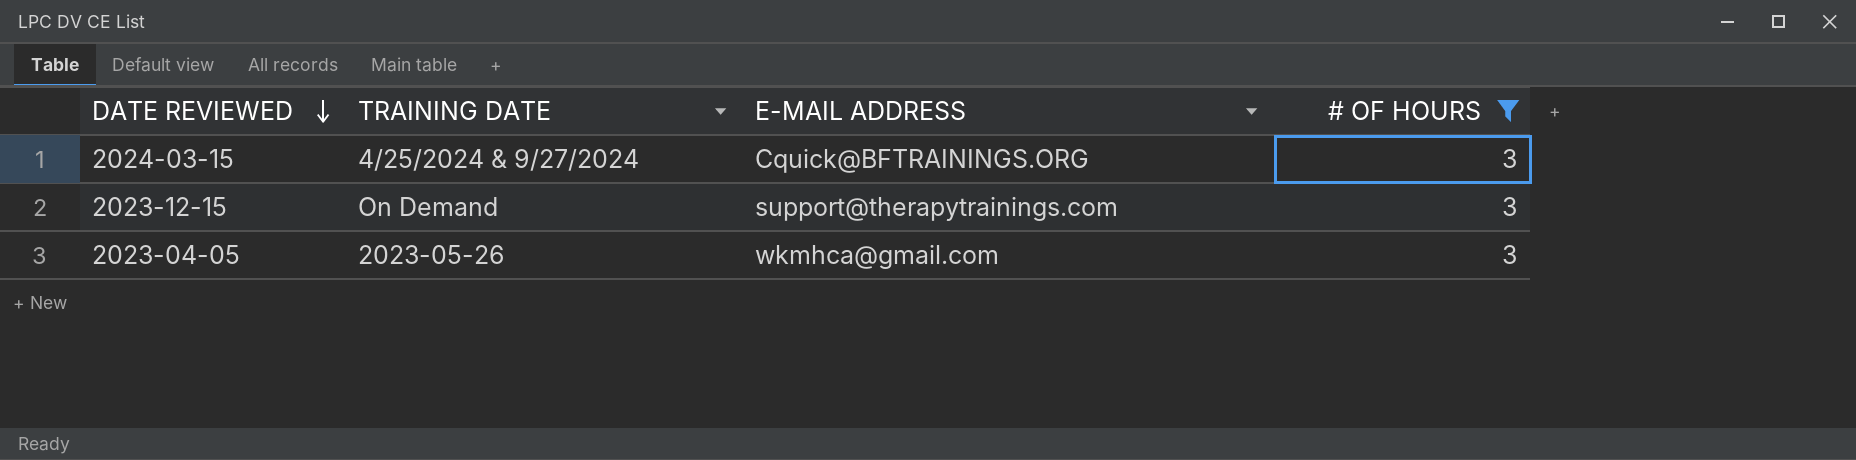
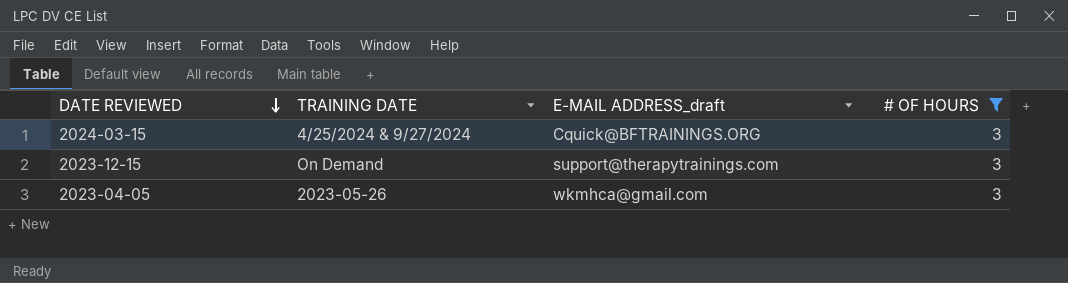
column name: E-MAIL ADDRESS -> E-MAIL ADDRESS_draft

